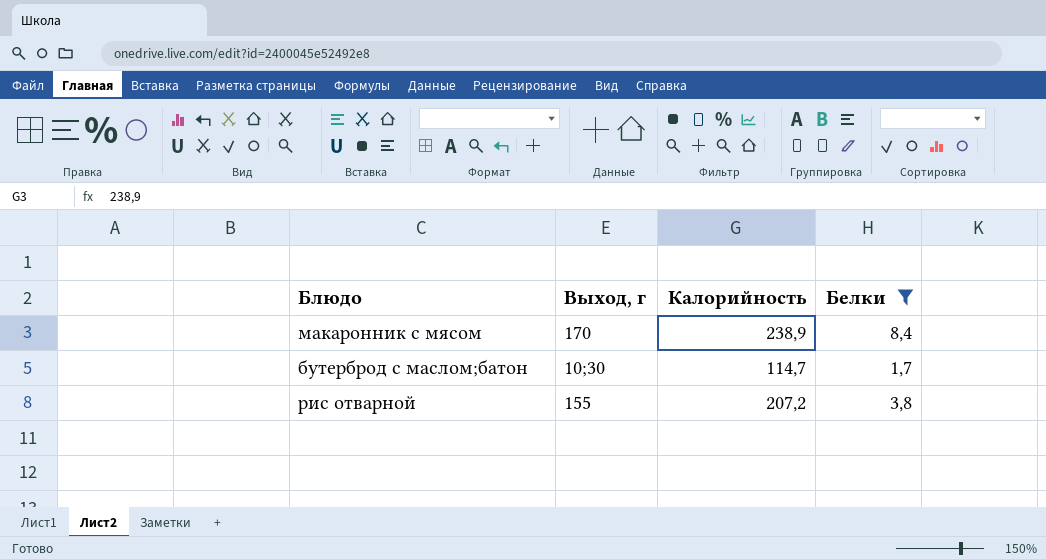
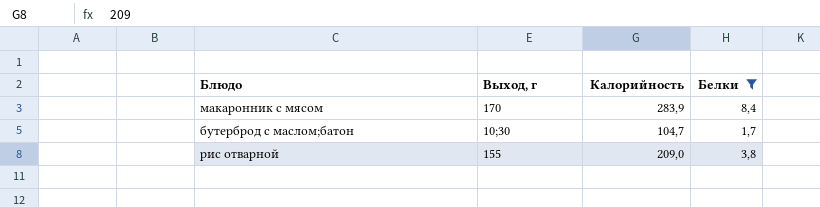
макаронник с мясом | Калорийность: 238,9 -> 283,9
бутерброд с маслом;батон | Калорийность: 114,7 -> 104,7
рис отварной | Калорийность: 207,2 -> 209,0

